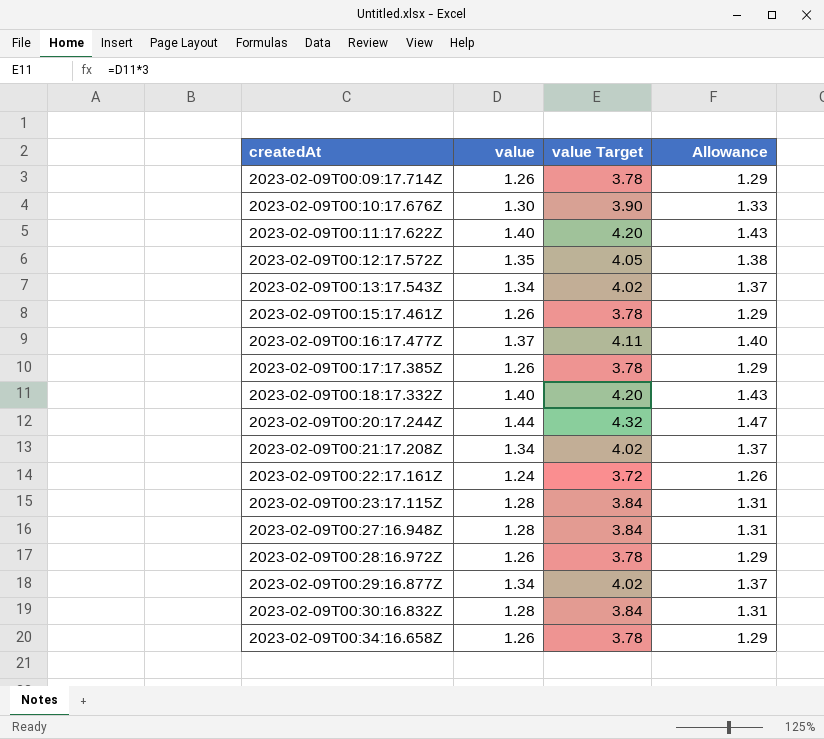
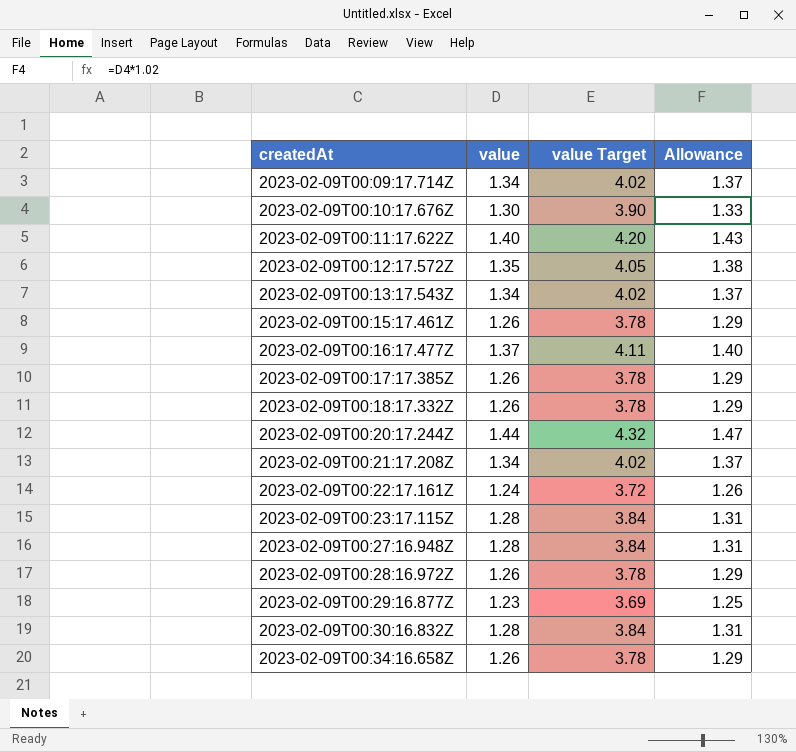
2023-02-09T00:09:17.714Z | value: 1.26 -> 1.34
2023-02-09T00:09:17.714Z | value Target: 3.78 -> 4.02
2023-02-09T00:09:17.714Z | Allowance: 1.29 -> 1.37
2023-02-09T00:18:17.332Z | value: 1.40 -> 1.26
2023-02-09T00:18:17.332Z | value Target: 4.20 -> 3.78
2023-02-09T00:18:17.332Z | Allowance: 1.43 -> 1.29
2023-02-09T00:29:16.877Z | value: 1.34 -> 1.23
2023-02-09T00:29:16.877Z | value Target: 4.02 -> 3.69
2023-02-09T00:29:16.877Z | Allowance: 1.37 -> 1.25

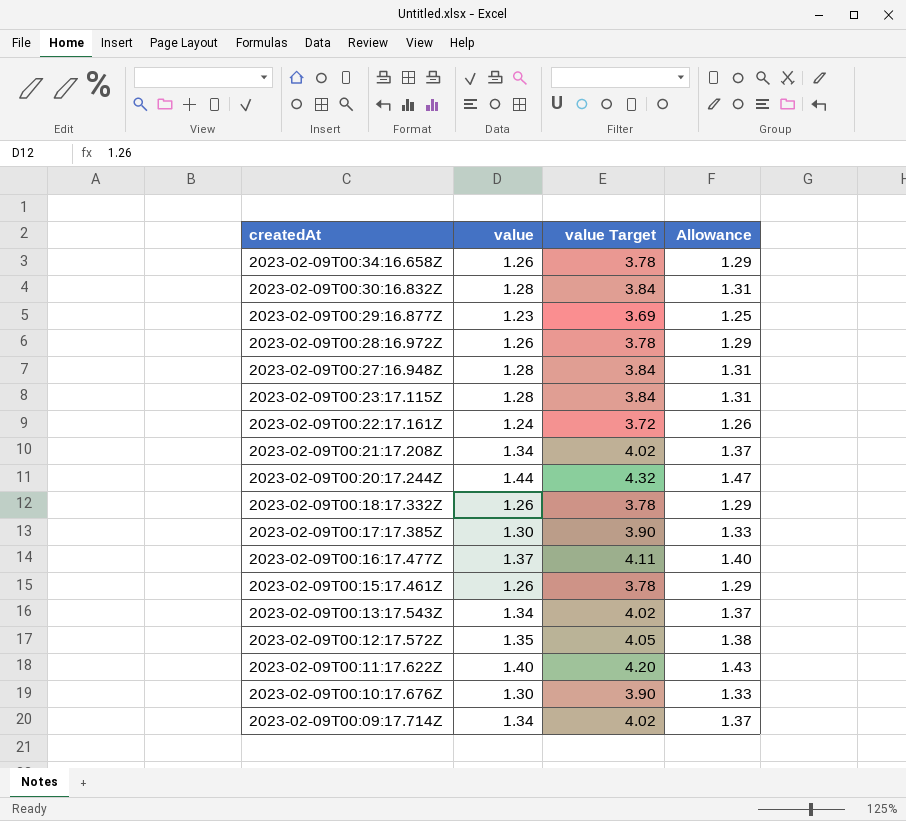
row order: createdAt ascending -> createdAt descending
2023-02-09T00:17:17.385Z | value: 1.26 -> 1.30
2023-02-09T00:17:17.385Z | value Target: 3.78 -> 3.90
2023-02-09T00:17:17.385Z | Allowance: 1.29 -> 1.33

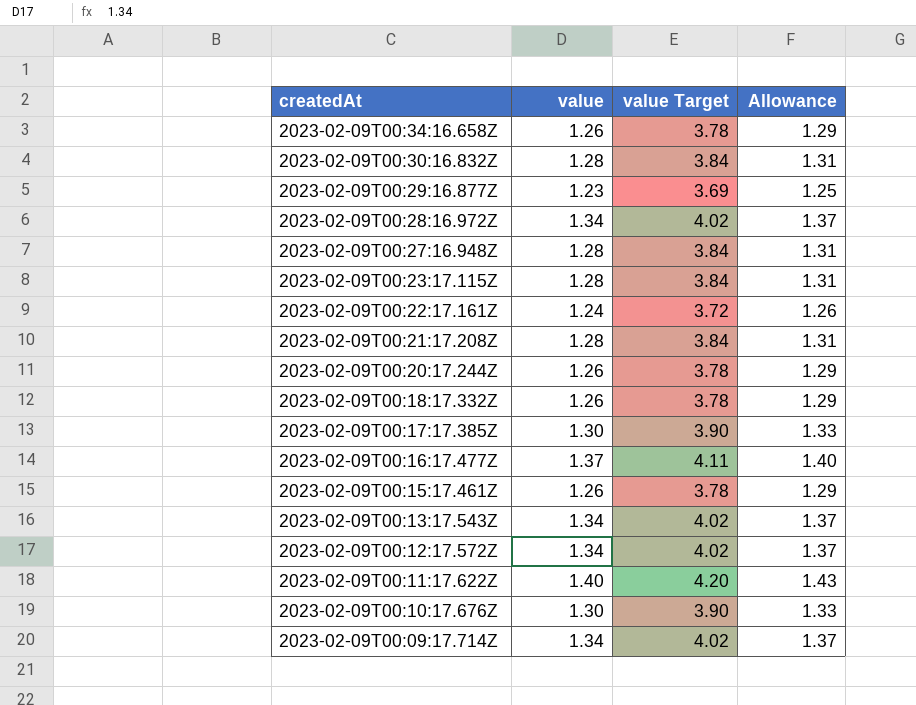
2023-02-09T00:28:16.972Z | value: 1.26 -> 1.34
2023-02-09T00:28:16.972Z | value Target: 3.78 -> 4.02
2023-02-09T00:28:16.972Z | Allowance: 1.29 -> 1.37
2023-02-09T00:21:17.208Z | value: 1.34 -> 1.28
2023-02-09T00:21:17.208Z | value Target: 4.02 -> 3.84
2023-02-09T00:21:17.208Z | Allowance: 1.37 -> 1.31
2023-02-09T00:20:17.244Z | value: 1.44 -> 1.26
2023-02-09T00:20:17.244Z | value Target: 4.32 -> 3.78
2023-02-09T00:20:17.244Z | Allowance: 1.47 -> 1.29
2023-02-09T00:12:17.572Z | value: 1.35 -> 1.34
2023-02-09T00:12:17.572Z | value Target: 4.05 -> 4.02
2023-02-09T00:12:17.572Z | Allowance: 1.38 -> 1.37

